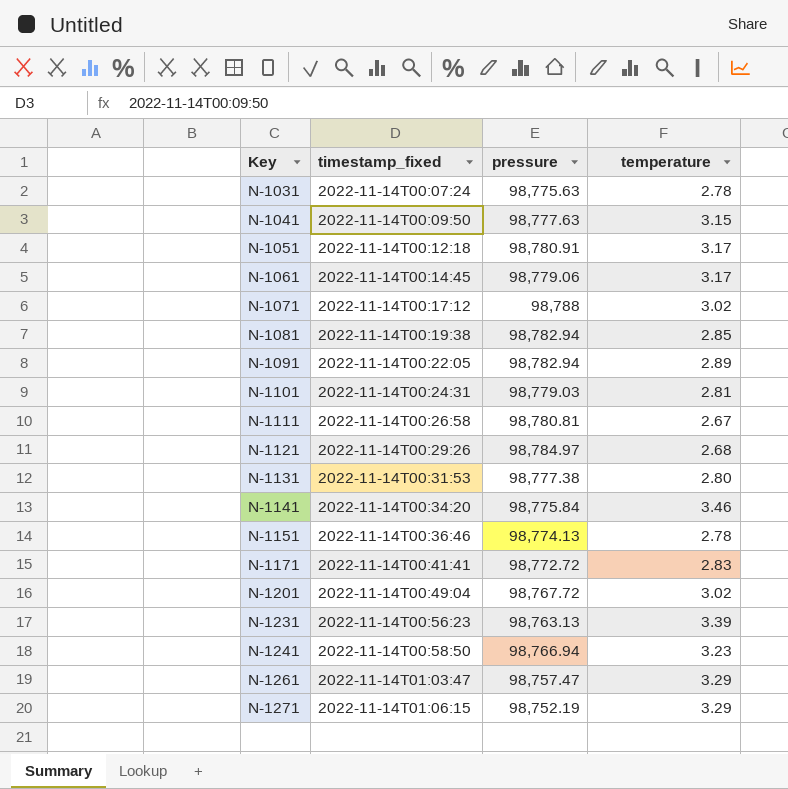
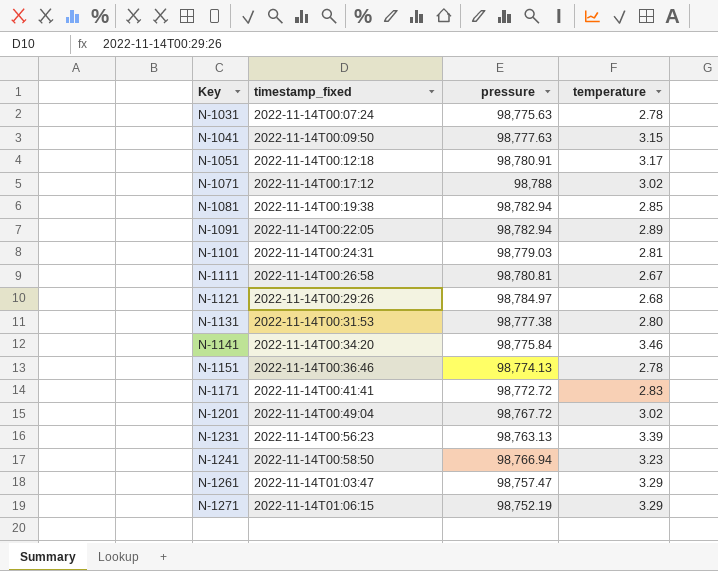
row N-1061: 2022-11-14T00:14:45 | 98,779.06 | 3.17 -> none

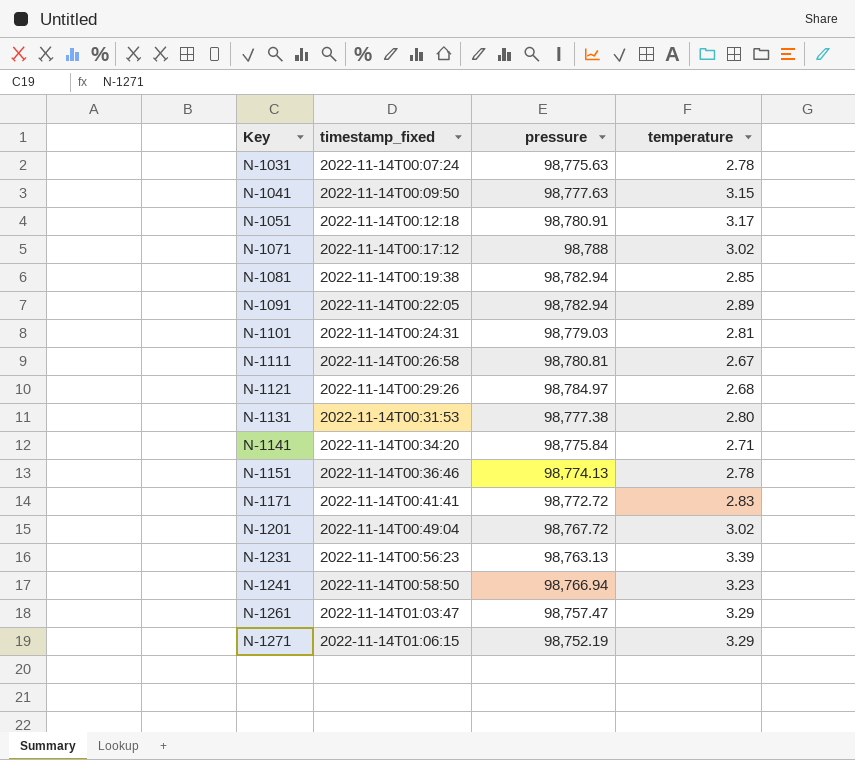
N-1141 | temperature: 3.46 -> 2.71

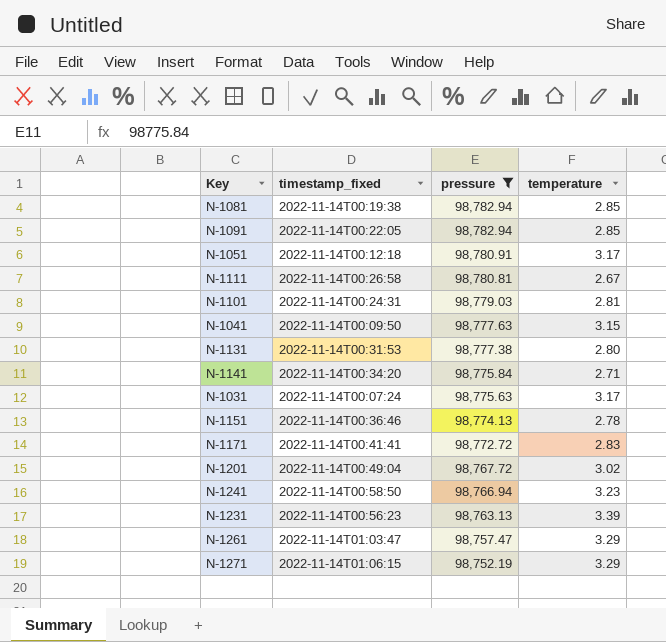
filter: none -> pressure <= 98,782.94
row order: Key ascending -> pressure descending
N-1091 | temperature: 2.89 -> 2.85
N-1031 | temperature: 2.78 -> 3.17

